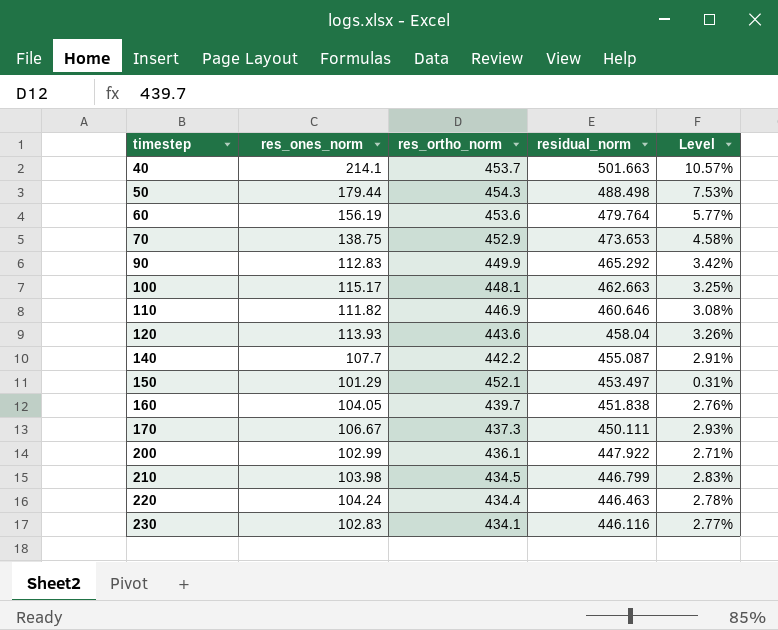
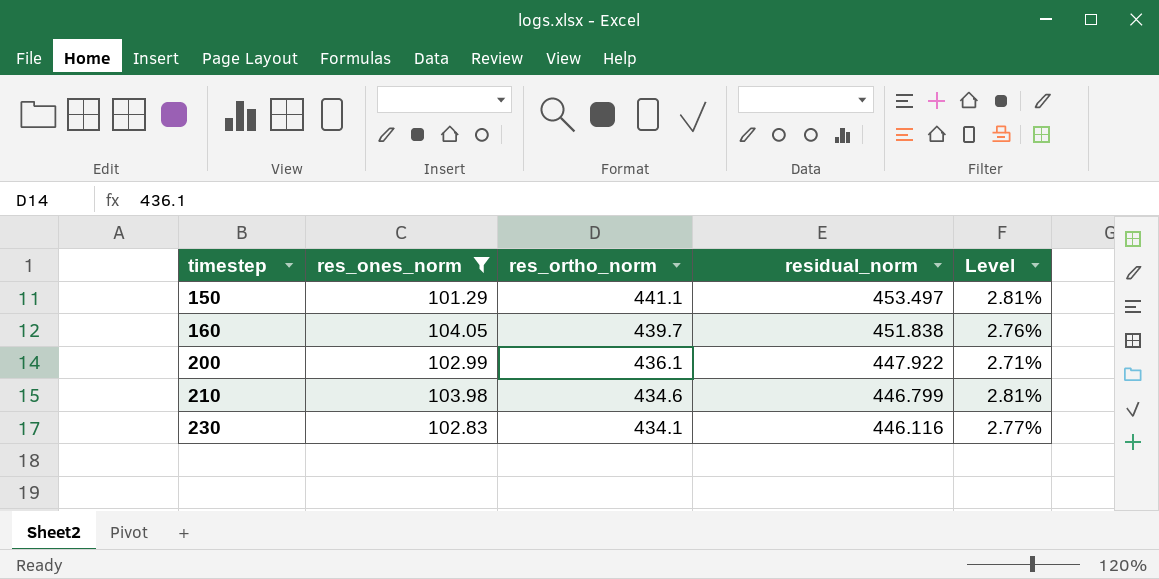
filter: none -> res_ones_norm <= 104.05
150 | res_ortho_norm: 452.1 -> 441.1
150 | Level: 0.31% -> 2.81%
210 | res_ortho_norm: 434.5 -> 434.6
210 | Level: 2.83% -> 2.81%

